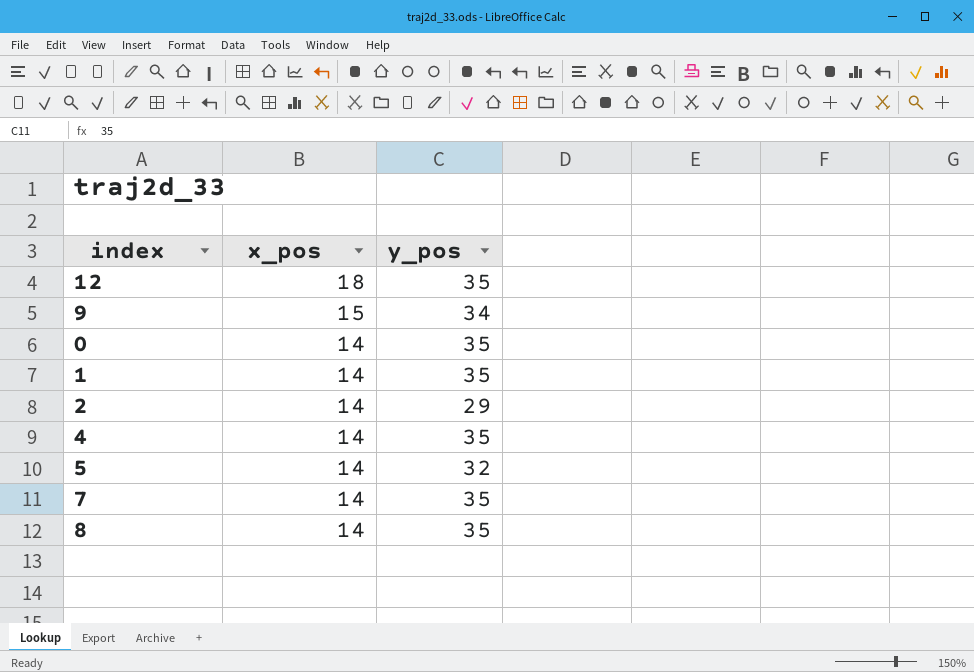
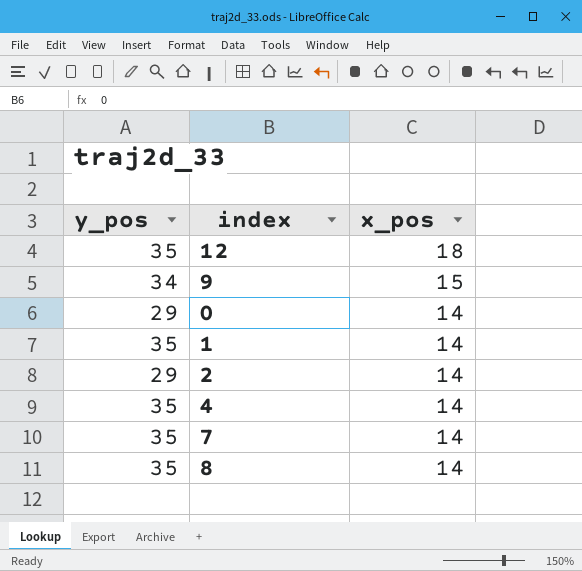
column y_pos | position: 3 -> 1
row 5: 14 | 32 -> none
0 | y_pos: 35 -> 29

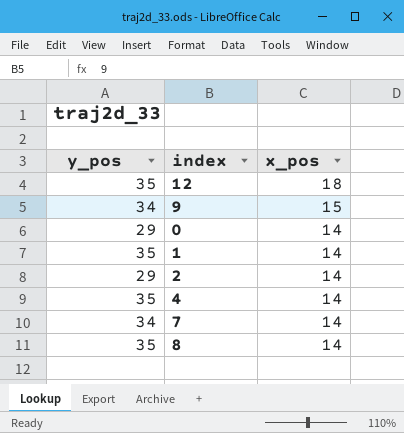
7 | y_pos: 35 -> 34

